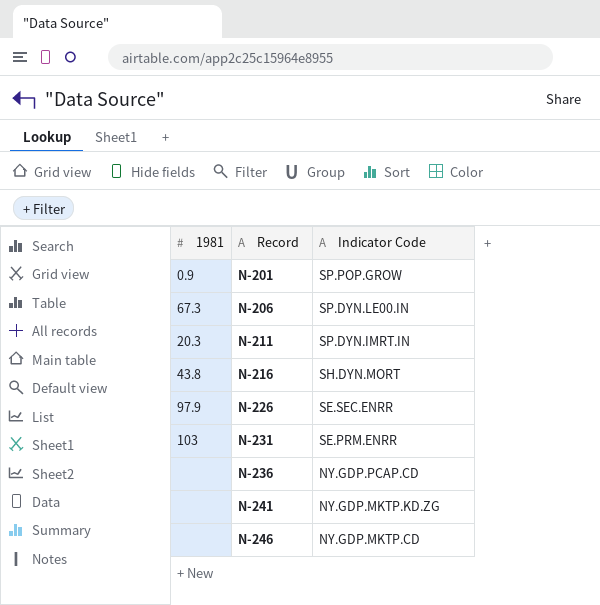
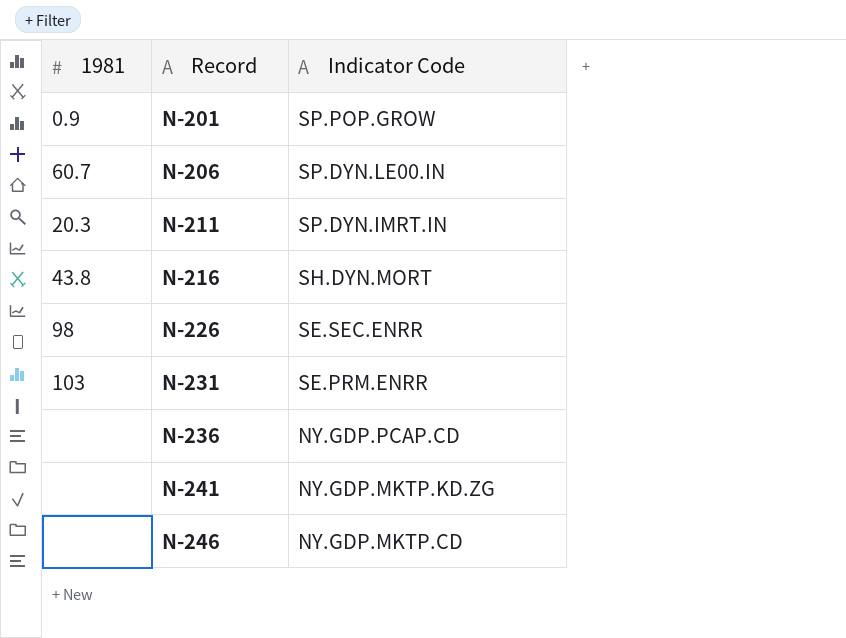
N-206 | 1981: 67.3 -> 60.7
N-226 | 1981: 97.9 -> 98

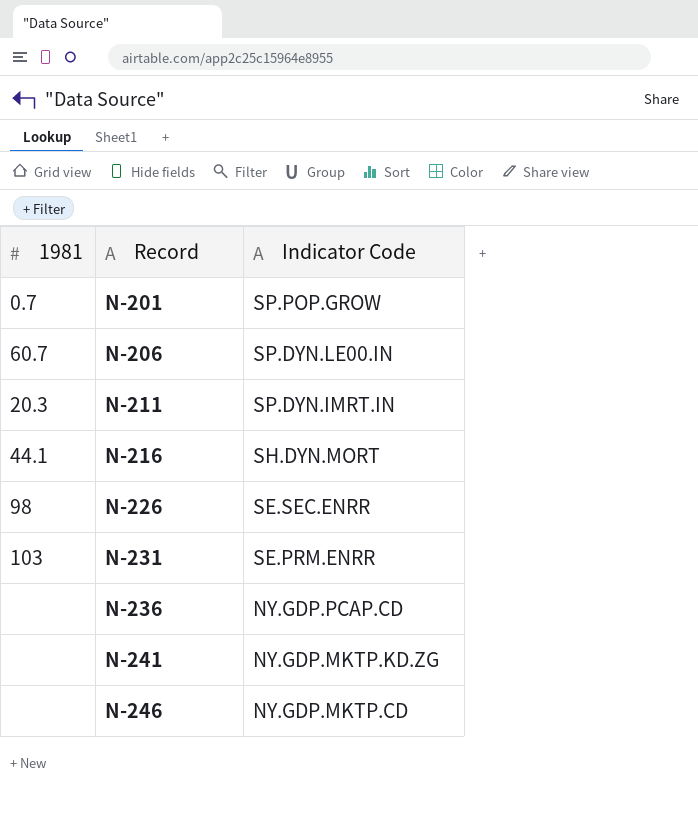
N-201 | 1981: 0.9 -> 0.7
N-216 | 1981: 43.8 -> 44.1

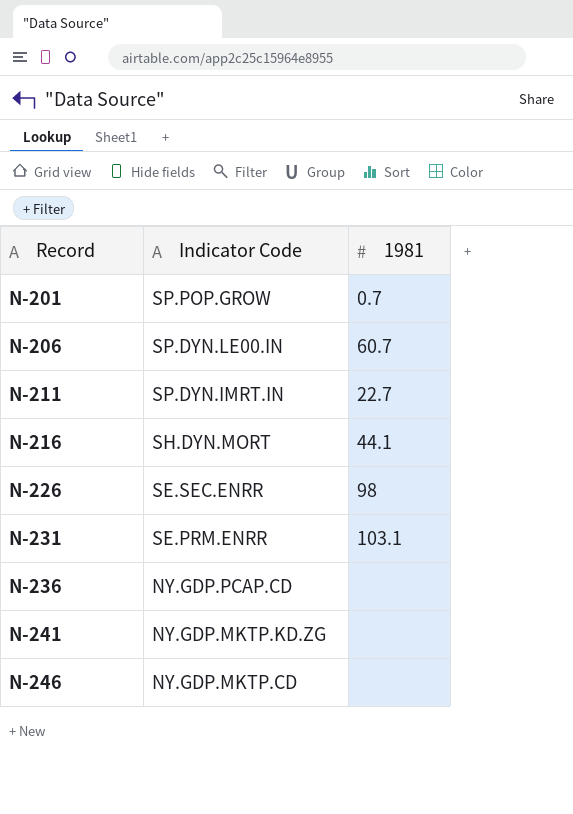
column 1981 | position: 1 -> 3
N-211 | 1981: 20.3 -> 22.7
N-231 | 1981: 103 -> 103.1

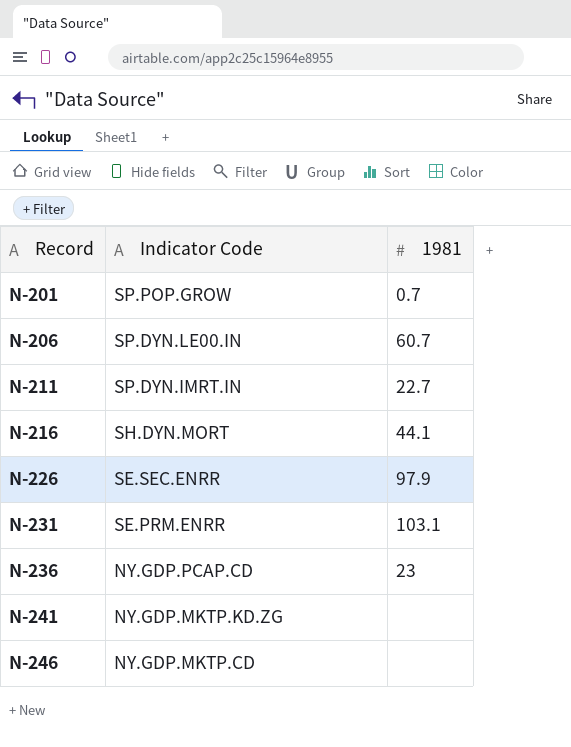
N-226 | 1981: 98 -> 97.9
N-236 | 1981: none -> 23

